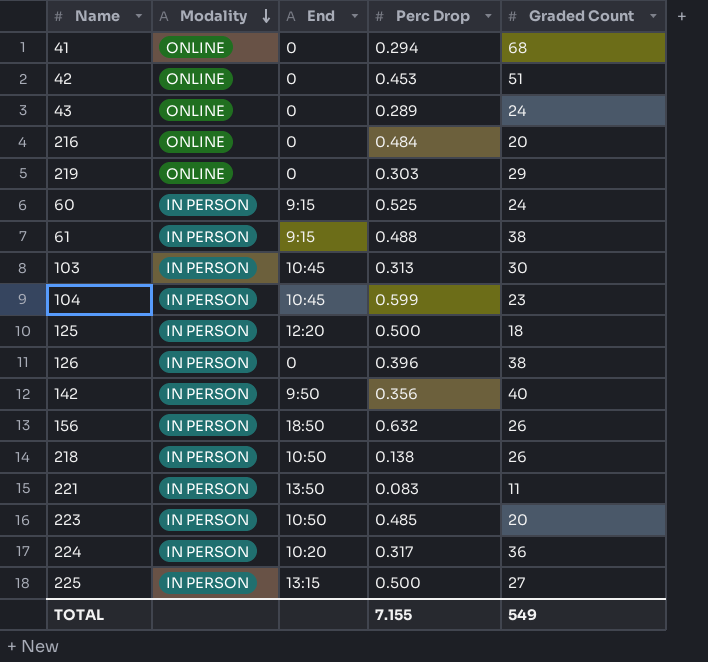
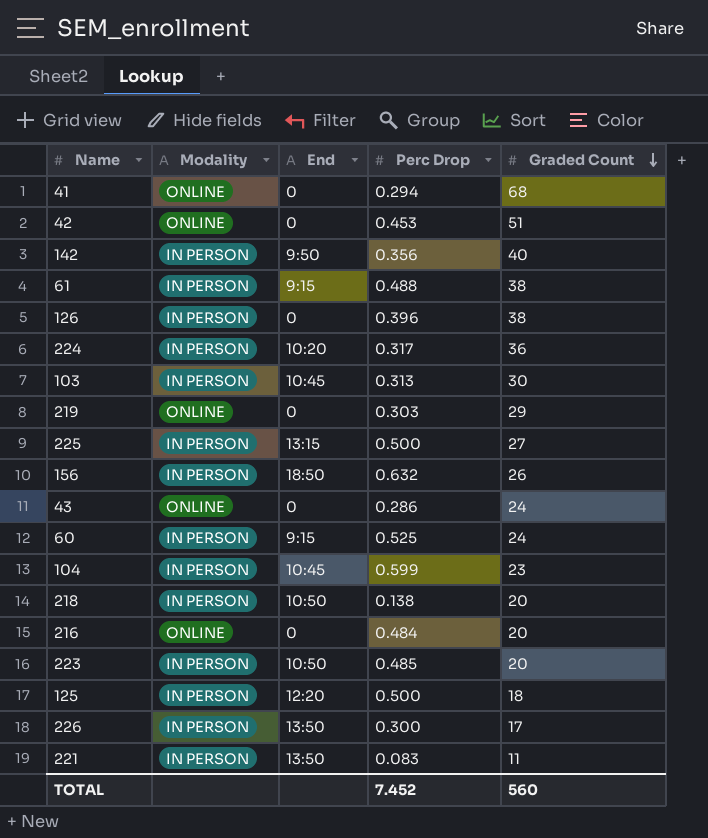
row order: Modality descending -> Graded Count descending
43 | Perc Drop: 0.289 -> 0.286
218 | Graded Count: 26 -> 20
row 226: none -> IN PERSON | 13:50 | 0.300 | 17
TOTAL | Perc Drop: 7.155 -> 7.452
TOTAL | Graded Count: 549 -> 560

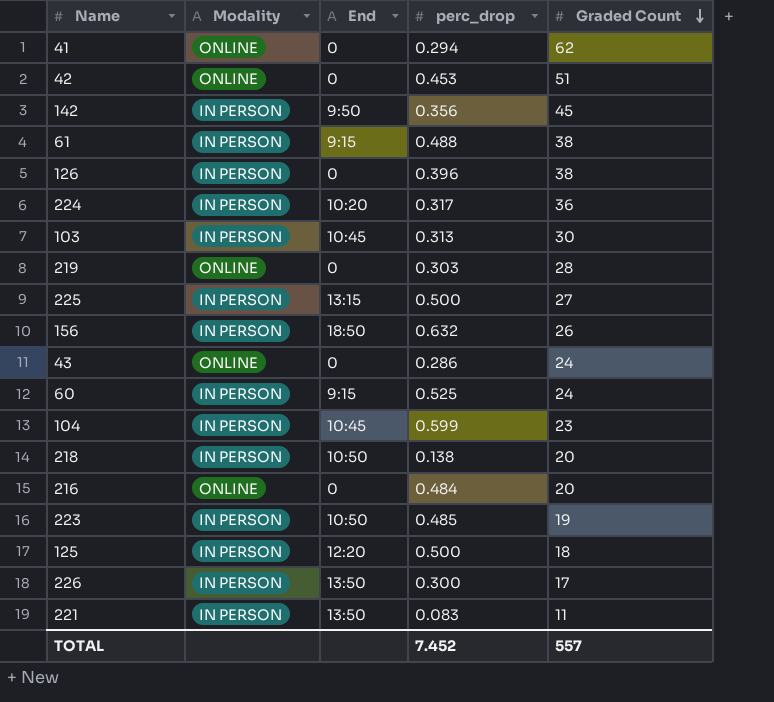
column name: Perc Drop -> perc_drop
41 | Graded Count: 68 -> 62
142 | Graded Count: 40 -> 45
219 | Graded Count: 29 -> 28
223 | Graded Count: 20 -> 19
TOTAL | Graded Count: 560 -> 557

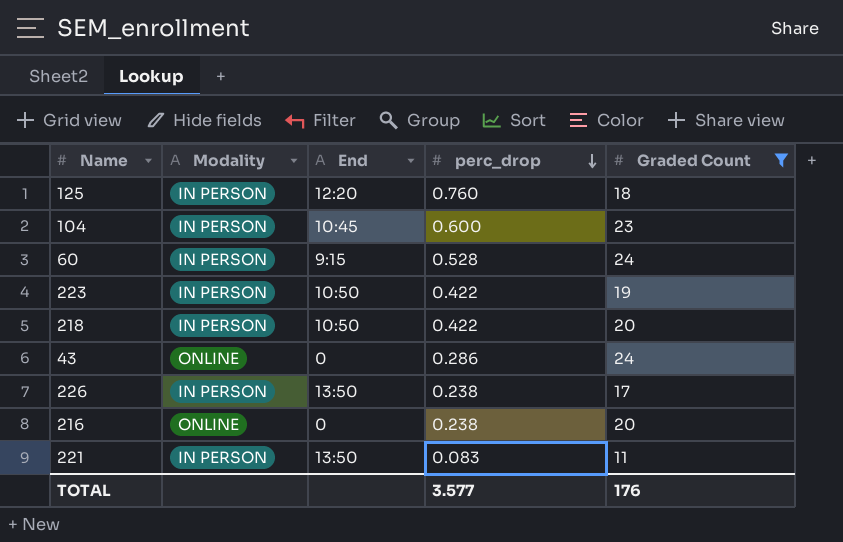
filter: none -> Graded Count <= 24
row order: Graded Count descending -> perc_drop descending
125 | perc_drop: 0.500 -> 0.760
104 | perc_drop: 0.599 -> 0.600
60 | perc_drop: 0.525 -> 0.528
223 | perc_drop: 0.485 -> 0.422
218 | perc_drop: 0.138 -> 0.422
226 | perc_drop: 0.300 -> 0.238
216 | perc_drop: 0.484 -> 0.238
TOTAL | perc_drop: 7.452 -> 3.577
TOTAL | Graded Count: 557 -> 176

